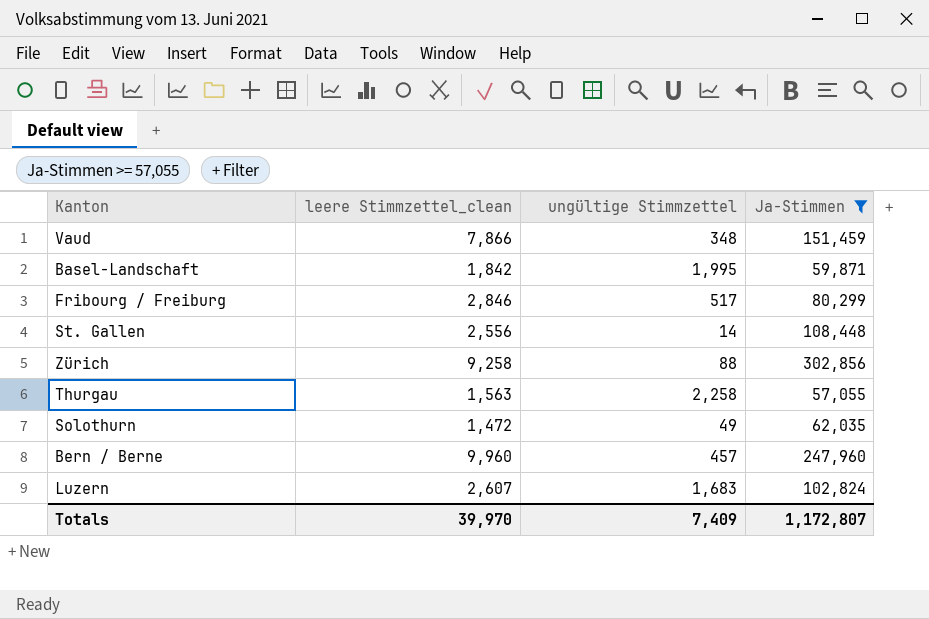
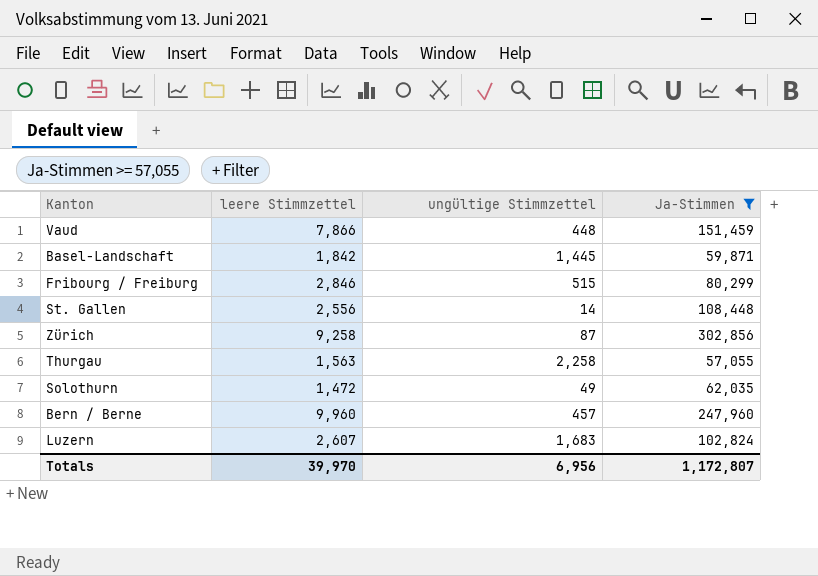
column name: leere Stimmzettel_clean -> leere Stimmzettel
Vaud | ungültige Stimmzettel: 348 -> 448
Basel-Landschaft | ungültige Stimmzettel: 1,995 -> 1,445
Fribourg / Freiburg | ungültige Stimmzettel: 517 -> 515
Zürich | ungültige Stimmzettel: 88 -> 87
Totals | ungültige Stimmzettel: 7,409 -> 6,956

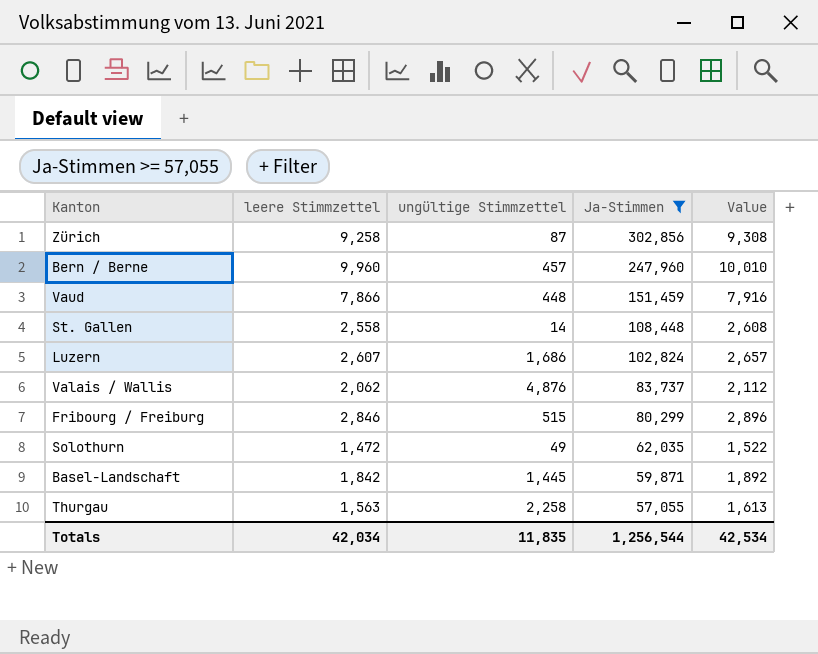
row order: none -> Ja-Stimmen descending
column Value | formula: none -> [leere Stimmzettel] + 50
St. Gallen | leere Stimmzettel: 2,556 -> 2,558
Luzern | ungültige Stimmzettel: 1,683 -> 1,686
row Valais / Wallis: none -> 2,062 | 4,876 | 83,737 | 2,112
Totals | leere Stimmzettel: 39,970 -> 42,034
Totals | ungültige Stimmzettel: 6,956 -> 11,835
Totals | Ja-Stimmen: 1,172,807 -> 1,256,544

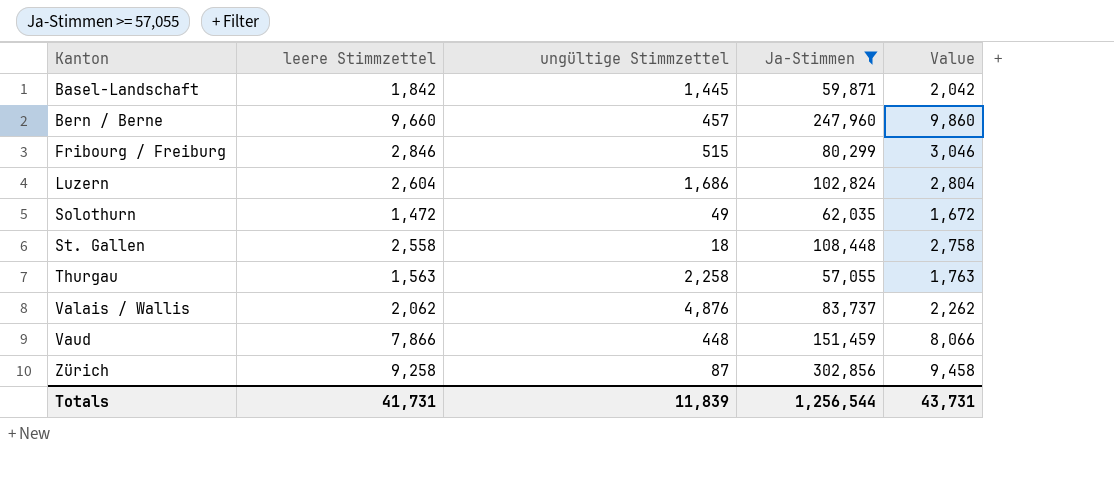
row order: Ja-Stimmen descending -> Kanton ascending
column Value | formula: [leere Stimmzettel] + 50 -> [leere Stimmzettel] + 200
Bern / Berne | leere Stimmzettel: 9,960 -> 9,660
Luzern | leere Stimmzettel: 2,607 -> 2,604
St. Gallen | ungültige Stimmzettel: 14 -> 18
Totals | leere Stimmzettel: 42,034 -> 41,731
Totals | ungültige Stimmzettel: 11,835 -> 11,839
Totals | Value: 42,534 -> 43,731

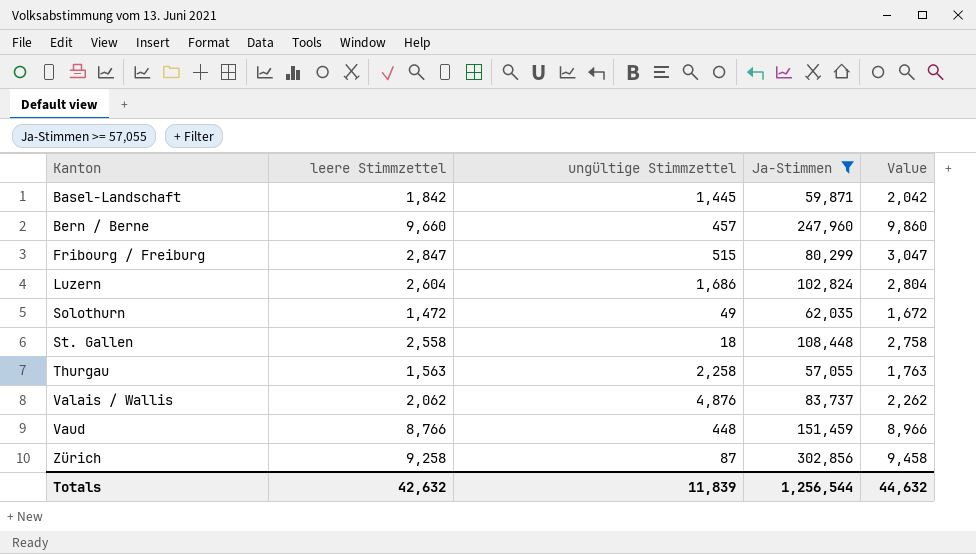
Fribourg / Freiburg | leere Stimmzettel: 2,846 -> 2,847
Fribourg / Freiburg | Value: 3,046 -> 3,047
Vaud | leere Stimmzettel: 7,866 -> 8,766
Vaud | Value: 8,066 -> 8,966
Totals | leere Stimmzettel: 41,731 -> 42,632
Totals | Value: 43,731 -> 44,632

